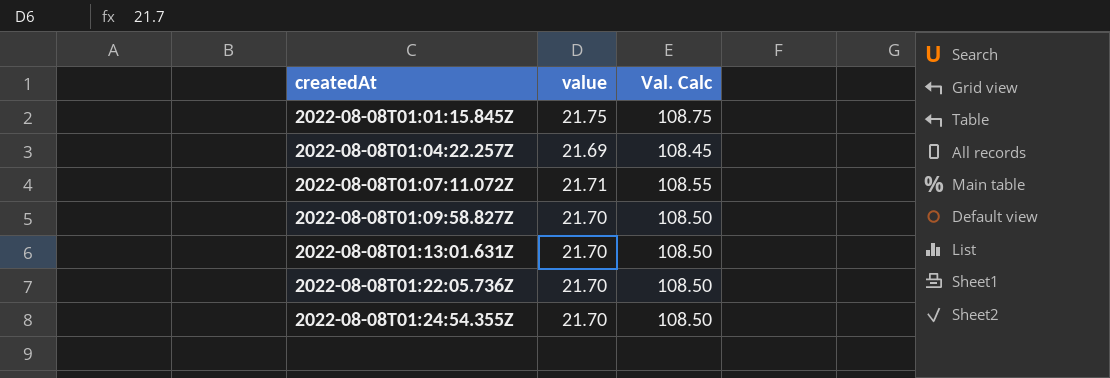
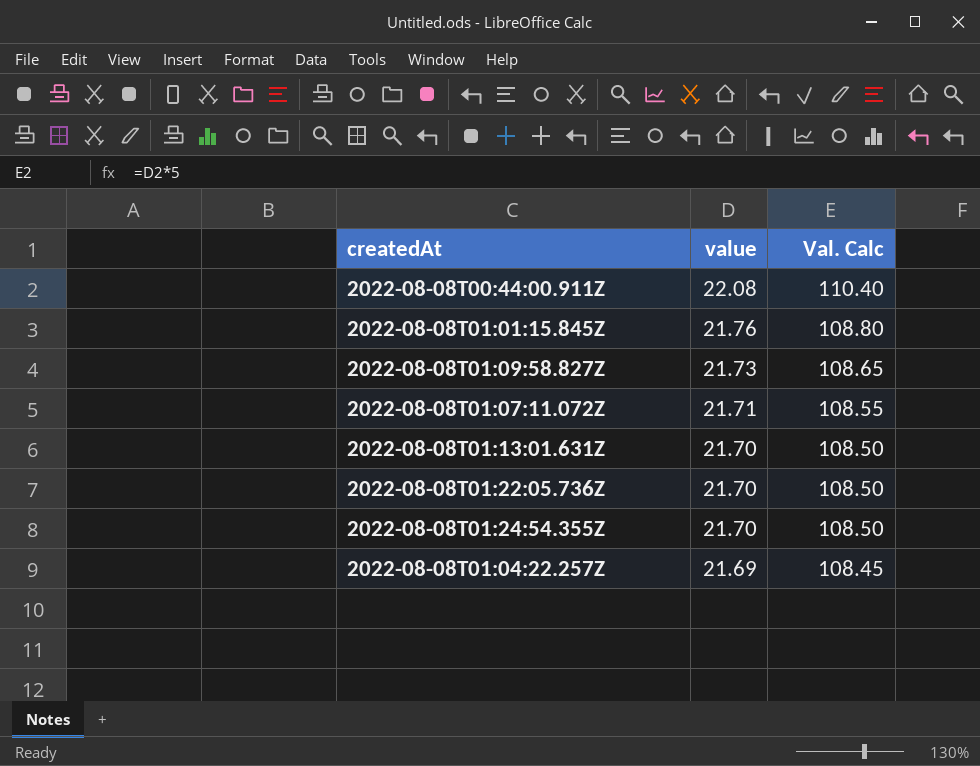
row order: createdAt ascending -> value descending
row 2022-08-08T00:44:00.911Z: none -> 22.08 | 110.40
2022-08-08T01:01:15.845Z | value: 21.75 -> 21.76
2022-08-08T01:01:15.845Z | Val. Calc: 108.75 -> 108.80
2022-08-08T01:09:58.827Z | value: 21.70 -> 21.73
2022-08-08T01:09:58.827Z | Val. Calc: 108.50 -> 108.65

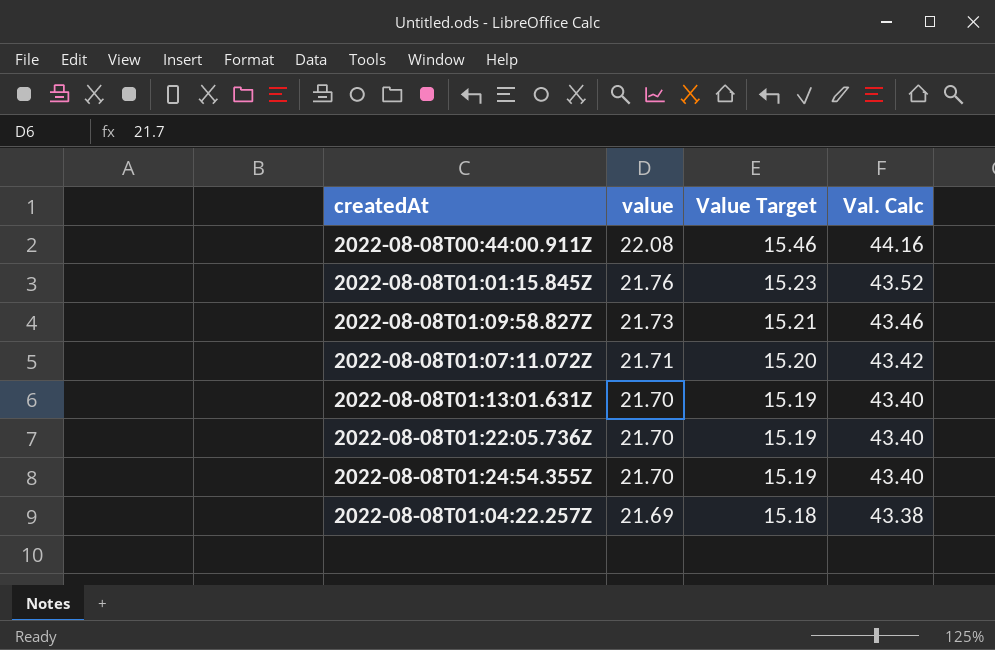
column Value Target | formula: none -> [value] * 0.7
column Val. Calc | formula: [value] * 5 -> [value] * 2

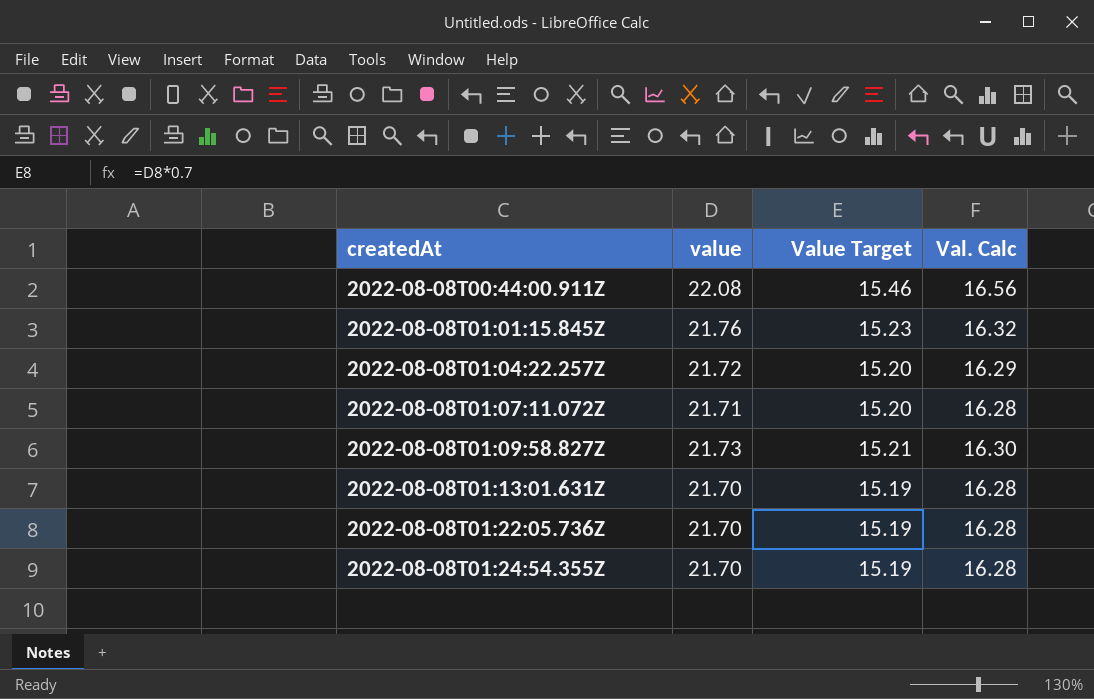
row order: value descending -> createdAt ascending
column Val. Calc | formula: [value] * 2 -> [value] * 0.75
2022-08-08T01:04:22.257Z | value: 21.69 -> 21.72
2022-08-08T01:04:22.257Z | Value Target: 15.18 -> 15.20

